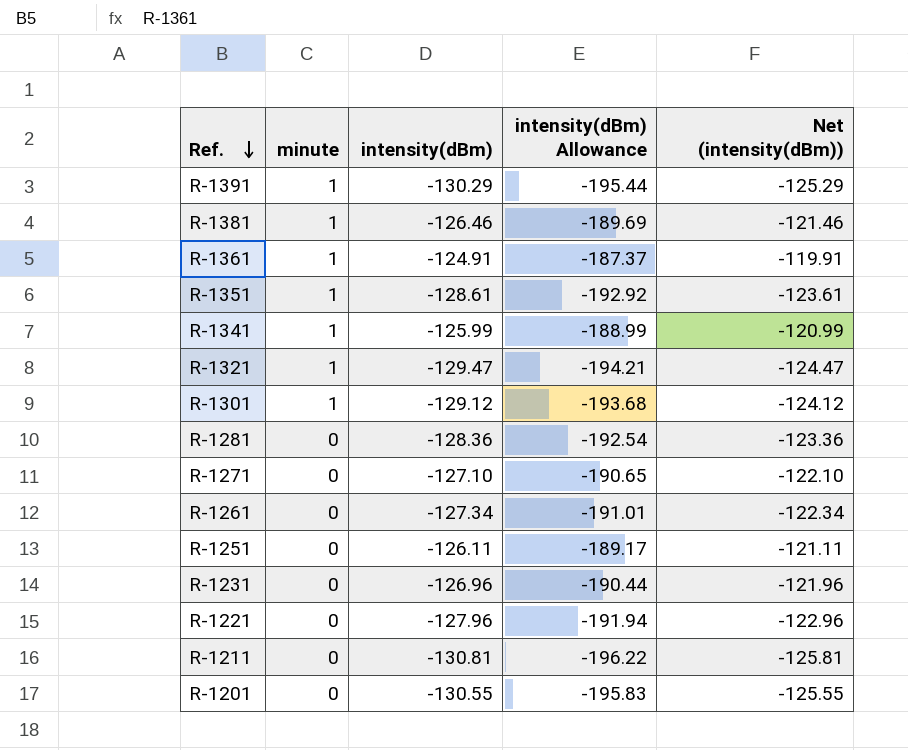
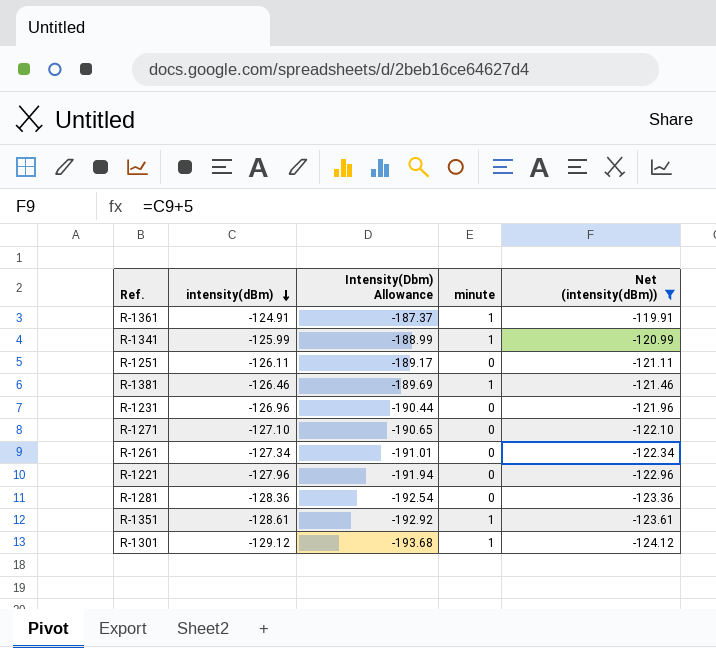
filter: none -> Net (intensity(dBm)) >= -124.12
row order: Ref. descending -> intensity(dBm) descending
column name: intensity(dBm) Allowance -> Intensity(Dbm) Allowance
column minute | position: 2 -> 4

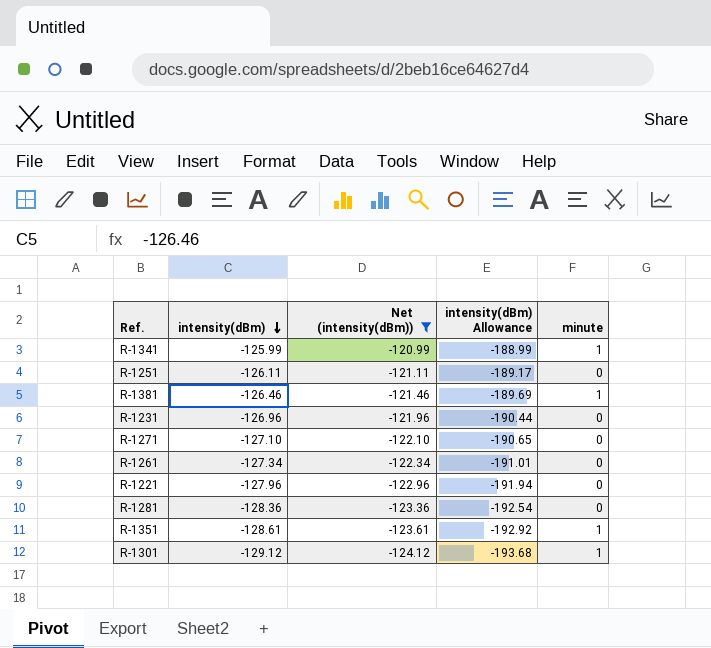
column Net (intensity(dBm)) | position: 5 -> 3
column name: Intensity(Dbm) Allowance -> intensity(dBm) Allowance
row R-1361: -124.91 | -187.37 | 1 | -119.91 -> none

